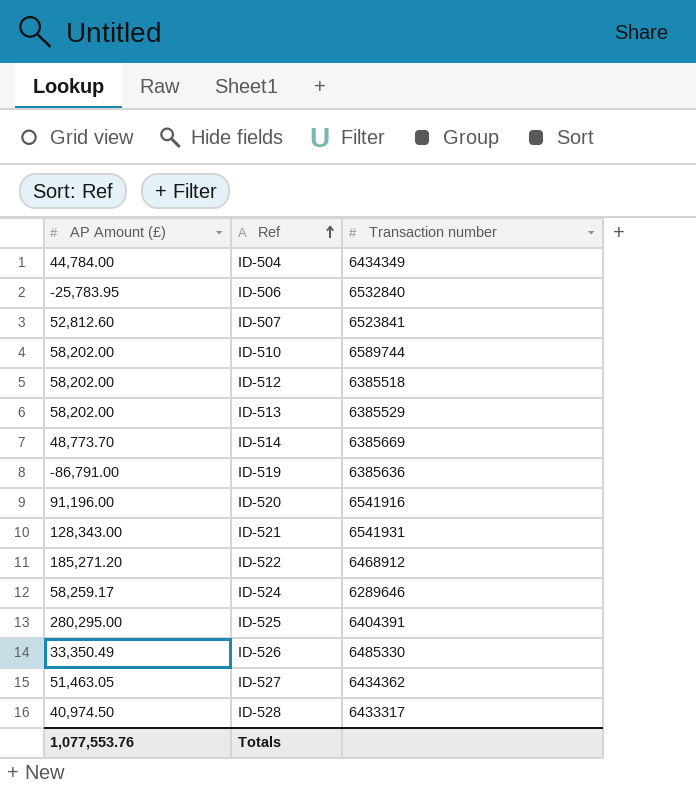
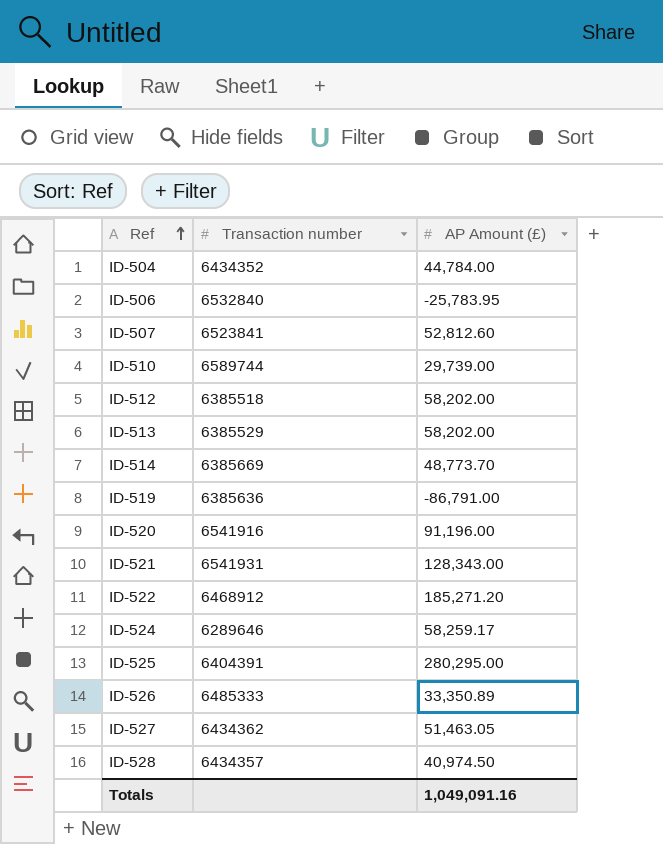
column AP Amount (£) | position: 1 -> 3
ID-504 | Transaction number: 6434349 -> 6434352
ID-510 | AP Amount (£): 58,202.00 -> 29,739.00
ID-526 | Transaction number: 6485330 -> 6485333
ID-526 | AP Amount (£): 33,350.49 -> 33,350.89
ID-528 | Transaction number: 6433317 -> 6434357
Totals | AP Amount (£): 1,077,553.76 -> 1,049,091.16

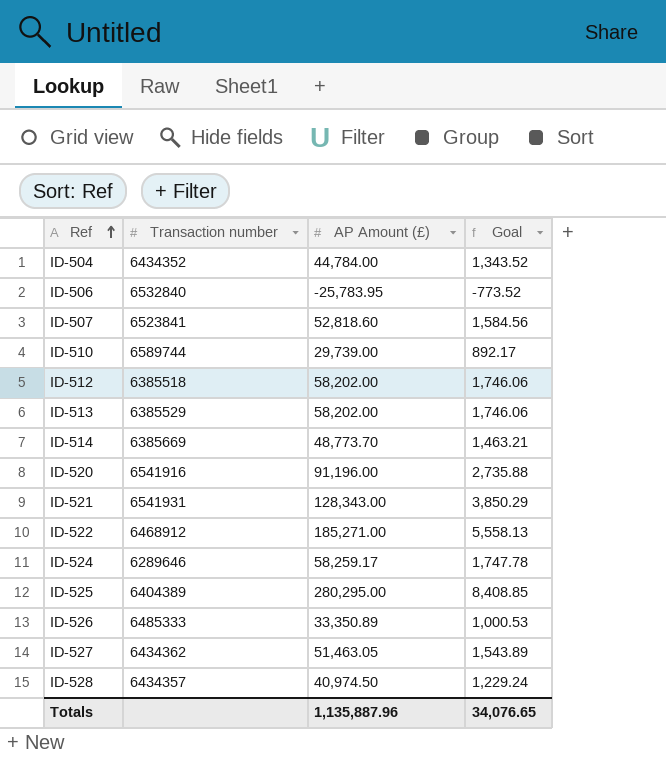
column Goal | formula: none -> [AP Amount (£)] * 0.03
row ID-519: 6385636 | -86,791.00 -> none
ID-507 | AP Amount (£): 52,812.60 -> 52,818.60
ID-522 | AP Amount (£): 185,271.20 -> 185,271.00
ID-525 | Transaction number: 6404391 -> 6404389
Totals | AP Amount (£): 1,049,091.16 -> 1,135,887.96

